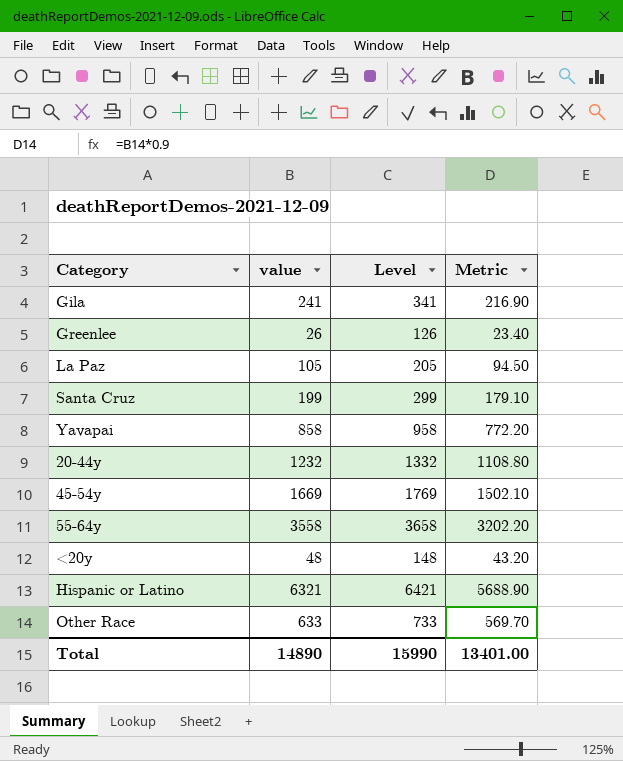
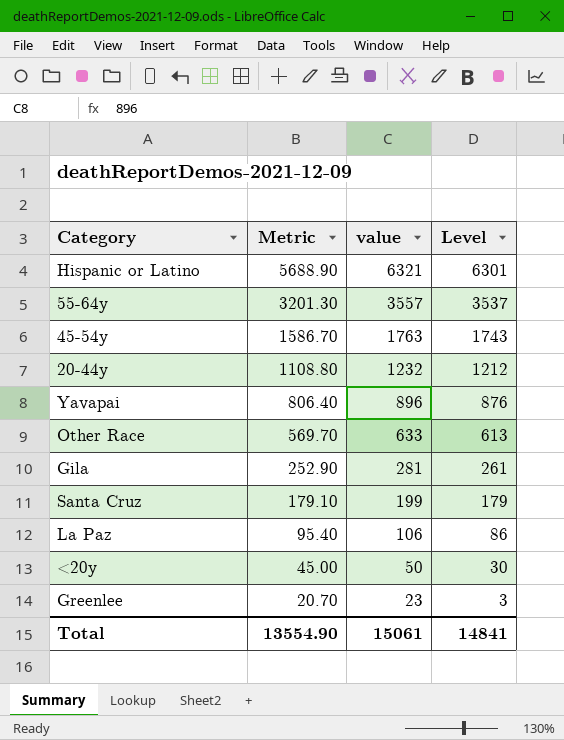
row order: none -> Metric descending
column Metric | position: 4 -> 2
column Level | formula: [value] + 100 -> [value] - 20
55-64y | Metric: 3202.20 -> 3201.30
55-64y | value: 3558 -> 3557
45-54y | Metric: 1502.10 -> 1586.70
45-54y | value: 1669 -> 1763
Yavapai | Metric: 772.20 -> 806.40
Yavapai | value: 858 -> 896
Gila | Metric: 216.90 -> 252.90
Gila | value: 241 -> 281
La Paz | Metric: 94.50 -> 95.40
La Paz | value: 105 -> 106
<20y | Metric: 43.20 -> 45.00
<20y | value: 48 -> 50
Greenlee | Metric: 23.40 -> 20.70
Greenlee | value: 26 -> 23
Total | Metric: 13401.00 -> 13554.90
Total | value: 14890 -> 15061
Total | Level: 15990 -> 14841

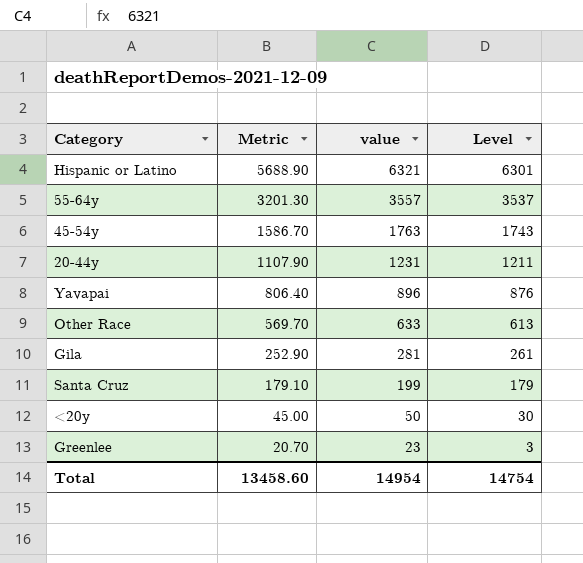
row La Paz: 95.40 | 106 | 86 -> none
20-44y | Metric: 1108.80 -> 1107.90
20-44y | value: 1232 -> 1231
20-44y | Level: 1212 -> 1211
Total | Metric: 13554.90 -> 13458.60
Total | value: 15061 -> 14954
Total | Level: 14841 -> 14754

